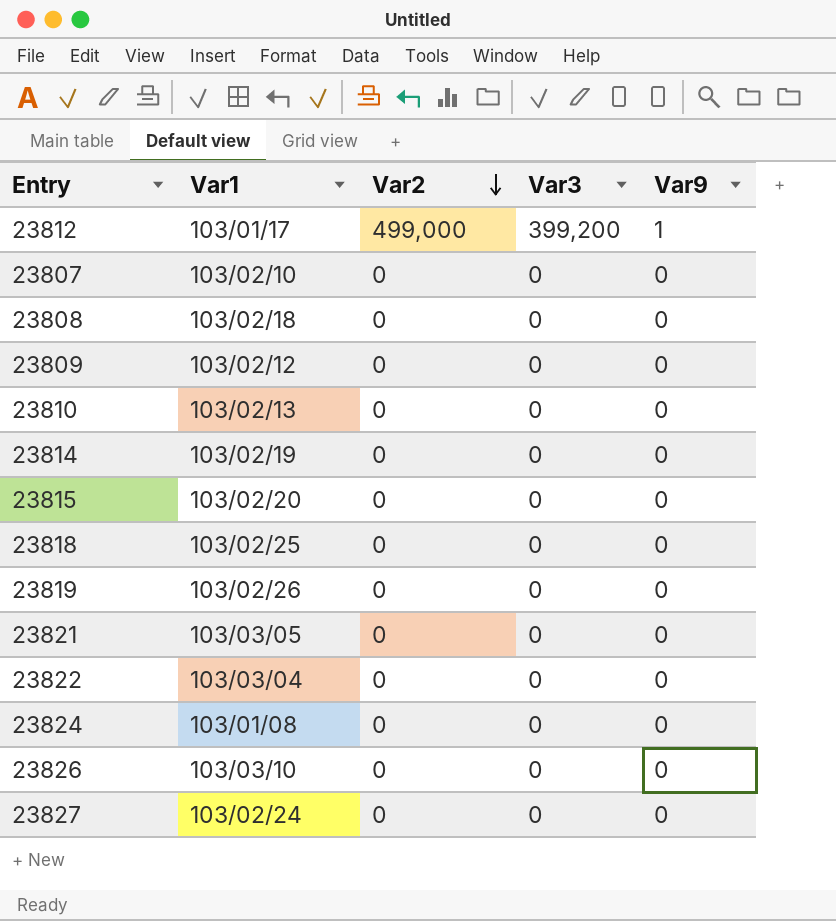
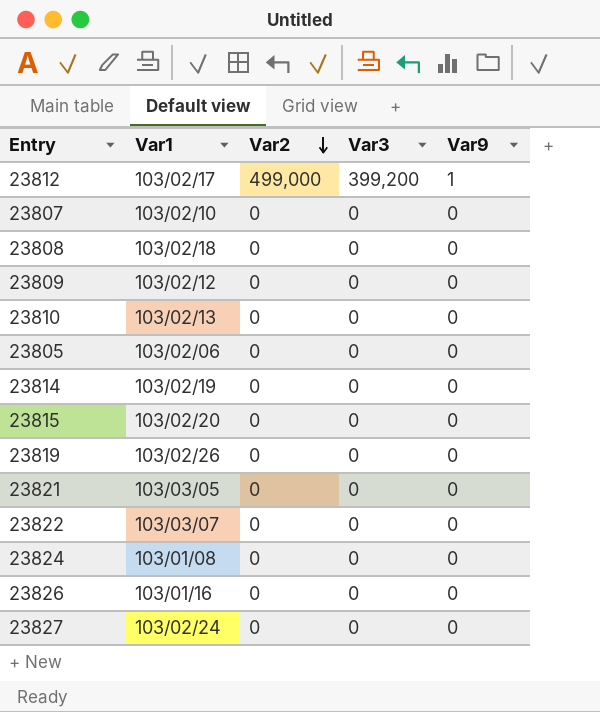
row 23818: 103/02/25 | 0 | 0 | 0 -> none
23812 | Var1: 103/01/17 -> 103/02/17
row 23805: none -> 103/02/06 | 0 | 0 | 0
23822 | Var1: 103/03/04 -> 103/03/07
23826 | Var1: 103/03/10 -> 103/01/16

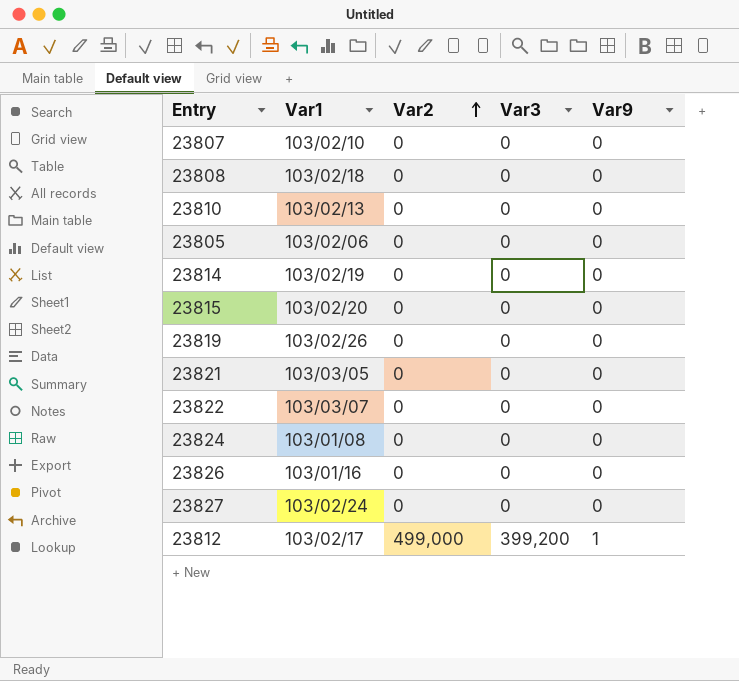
row order: Var2 descending -> Var2 ascending
row 23809: 103/02/12 | 0 | 0 | 0 -> none

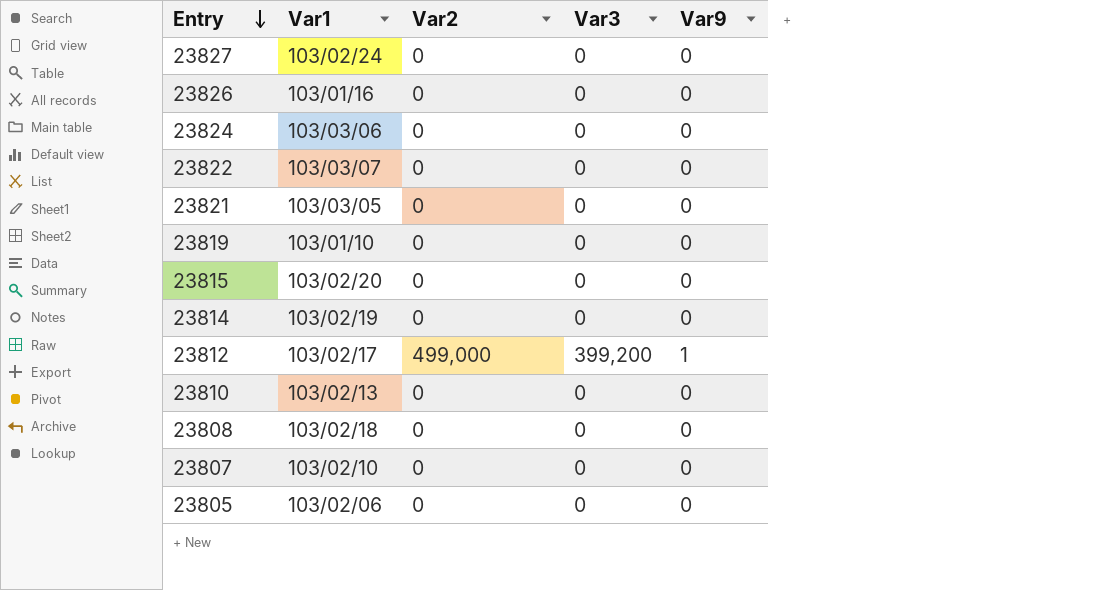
row order: Var2 ascending -> Entry descending
23824 | Var1: 103/01/08 -> 103/03/06
23819 | Var1: 103/02/26 -> 103/01/10

